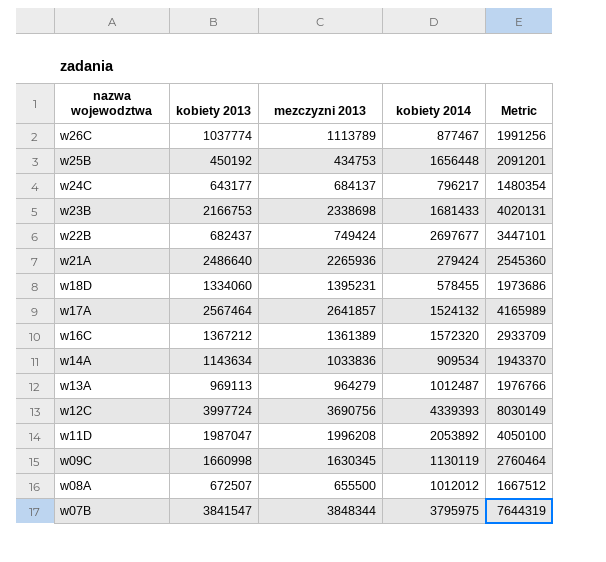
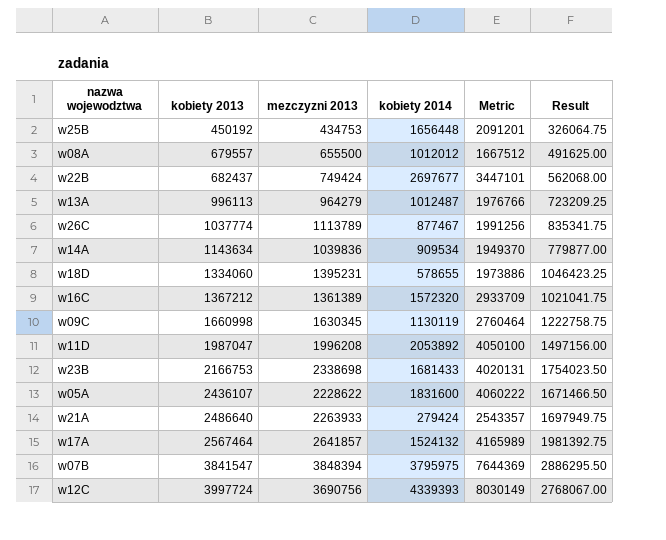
row order: nazwa wojewodztwa descending -> kobiety 2013 ascending
column Result | formula: none -> [mezczyzni 2013] * 0.75
row w24C: 643177 | 684137 | 796217 | 1480354 -> none
w08A | kobiety 2013: 672507 -> 679557
w13A | kobiety 2013: 969113 -> 996113
w14A | mezczyzni 2013: 1033836 -> 1039836
w14A | Metric: 1943370 -> 1949370
w18D | kobiety 2014: 578455 -> 578655
w18D | Metric: 1973686 -> 1973886
row w05A: none -> 2436107 | 2228622 | 1831600 | 4060222 | 1671466.50
w21A | mezczyzni 2013: 2265936 -> 2263933
w21A | Metric: 2545360 -> 2543357
w07B | mezczyzni 2013: 3848344 -> 3848394
w07B | Metric: 7644319 -> 7644369

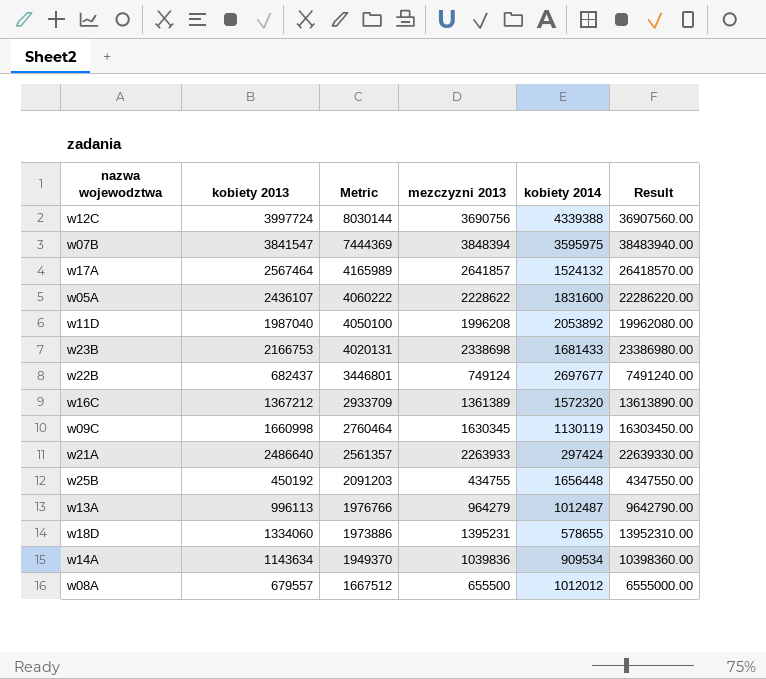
row order: kobiety 2013 ascending -> Metric descending
column Metric | position: 5 -> 3
column Result | formula: [mezczyzni 2013] * 0.75 -> [mezczyzni 2013] * 10
row w26C: 1037774 | 1113789 | 877467 | 1991256 | 835341.75 -> none
w12C | Metric: 8030149 -> 8030144
w12C | kobiety 2014: 4339393 -> 4339388
w07B | Metric: 7644369 -> 7444369
w07B | kobiety 2014: 3795975 -> 3595975
w11D | kobiety 2013: 1987047 -> 1987040
w22B | Metric: 3447101 -> 3446801
w22B | mezczyzni 2013: 749424 -> 749124
w21A | Metric: 2543357 -> 2561357
w21A | kobiety 2014: 279424 -> 297424
w25B | Metric: 2091201 -> 2091203
w25B | mezczyzni 2013: 434753 -> 434755

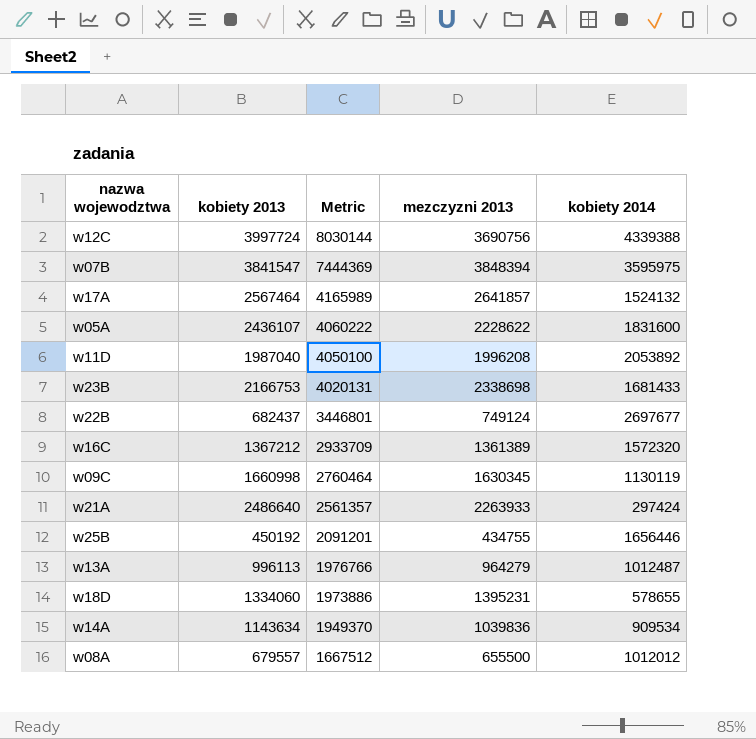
column Result | formula: [mezczyzni 2013] * 10 -> none
w25B | Metric: 2091203 -> 2091201
w25B | kobiety 2014: 1656448 -> 1656446

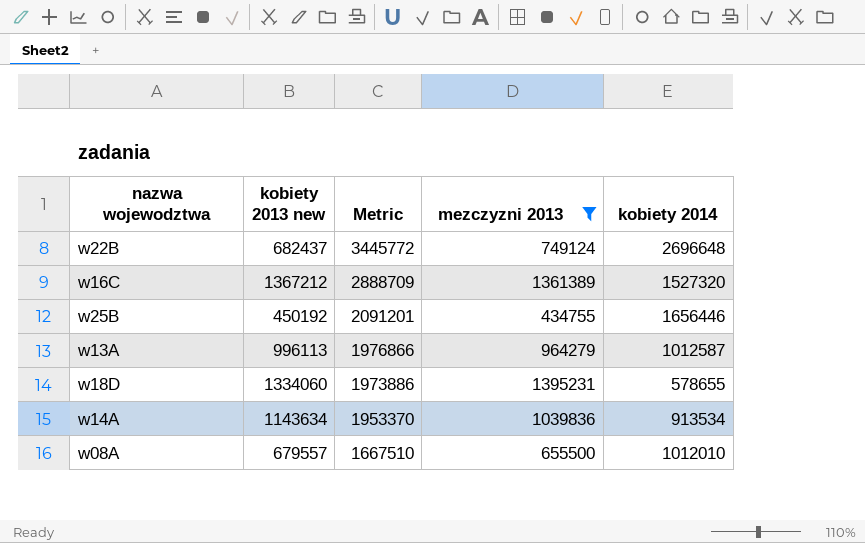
filter: none -> mezczyzni 2013 <= 1395231
column name: kobiety 2013 -> kobiety 2013 new
w22B | Metric: 3446801 -> 3445772
w22B | kobiety 2014: 2697677 -> 2696648
w16C | Metric: 2933709 -> 2888709
w16C | kobiety 2014: 1572320 -> 1527320
w13A | Metric: 1976766 -> 1976866
w13A | kobiety 2014: 1012487 -> 1012587
w14A | Metric: 1949370 -> 1953370
w14A | kobiety 2014: 909534 -> 913534
w08A | Metric: 1667512 -> 1667510
w08A | kobiety 2014: 1012012 -> 1012010

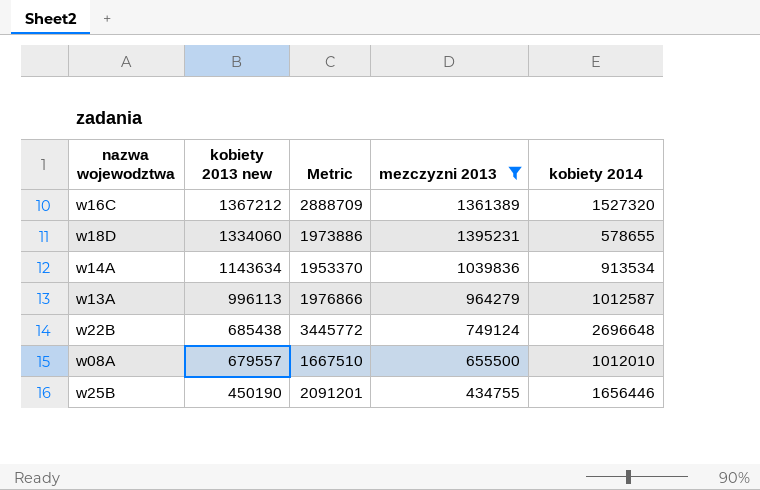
row order: Metric descending -> kobiety 2013 new descending
w22B | kobiety 2013 new: 682437 -> 685438
w25B | kobiety 2013 new: 450192 -> 450190

